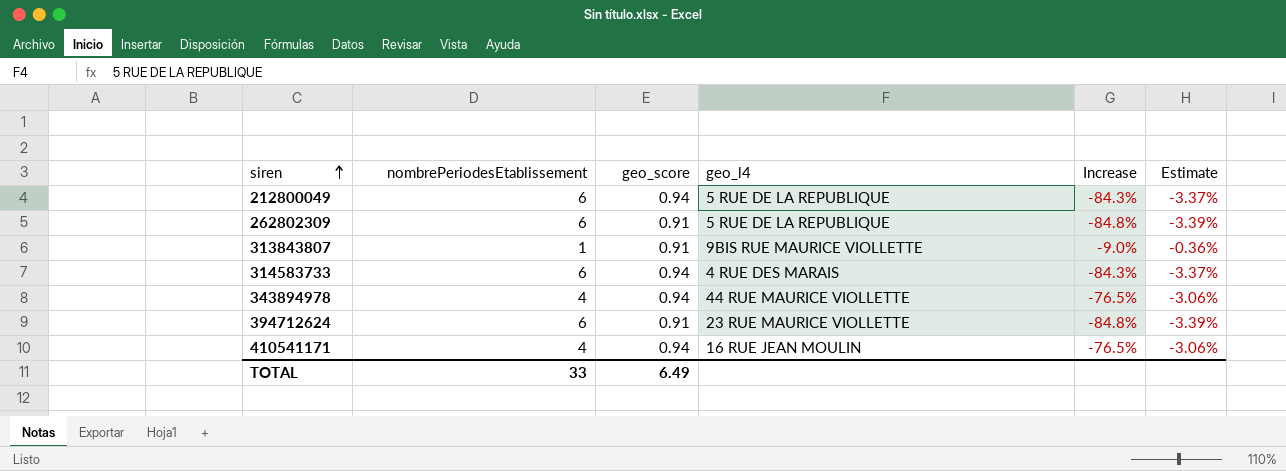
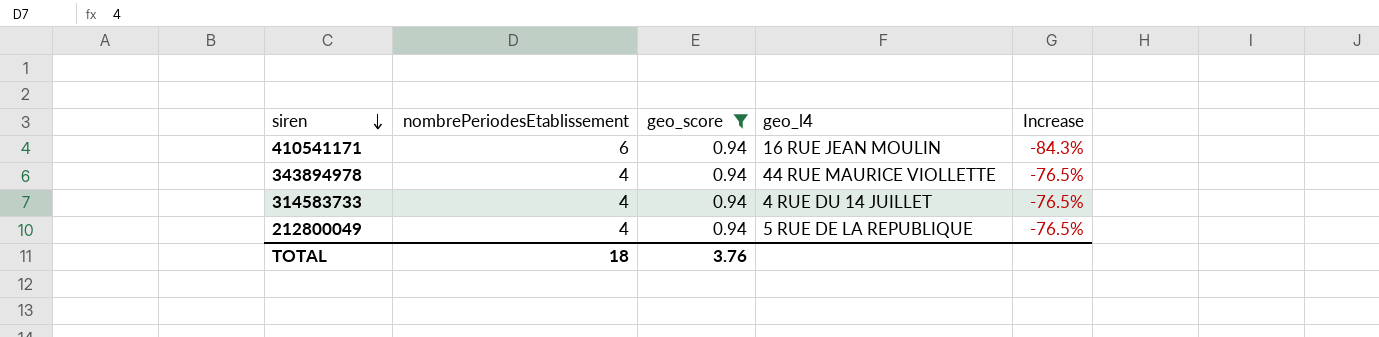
filter: none -> geo_score = 0.94
row order: siren ascending -> siren descending
column Estimate | formula: [Increase] * 0.04 -> none
410541171 | nombrePeriodesEtablissement: 4 -> 6
410541171 | Increase: -76.5% -> -84.3%
314583733 | nombrePeriodesEtablissement: 6 -> 4
314583733 | geo_l4: 4 RUE DES MARAIS -> 4 RUE DU 14 JUILLET
314583733 | Increase: -84.3% -> -76.5%
212800049 | nombrePeriodesEtablissement: 6 -> 4
212800049 | Increase: -84.3% -> -76.5%
TOTAL | nombrePeriodesEtablissement: 33 -> 18
TOTAL | geo_score: 6.49 -> 3.76

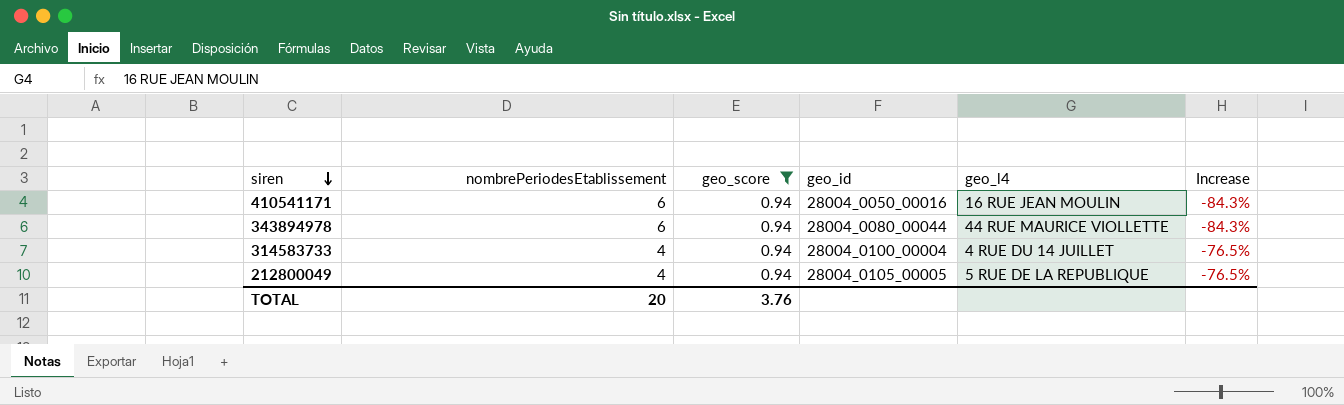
column geo_id | position: none -> 4
343894978 | nombrePeriodesEtablissement: 4 -> 6
343894978 | Increase: -76.5% -> -84.3%
TOTAL | nombrePeriodesEtablissement: 18 -> 20

